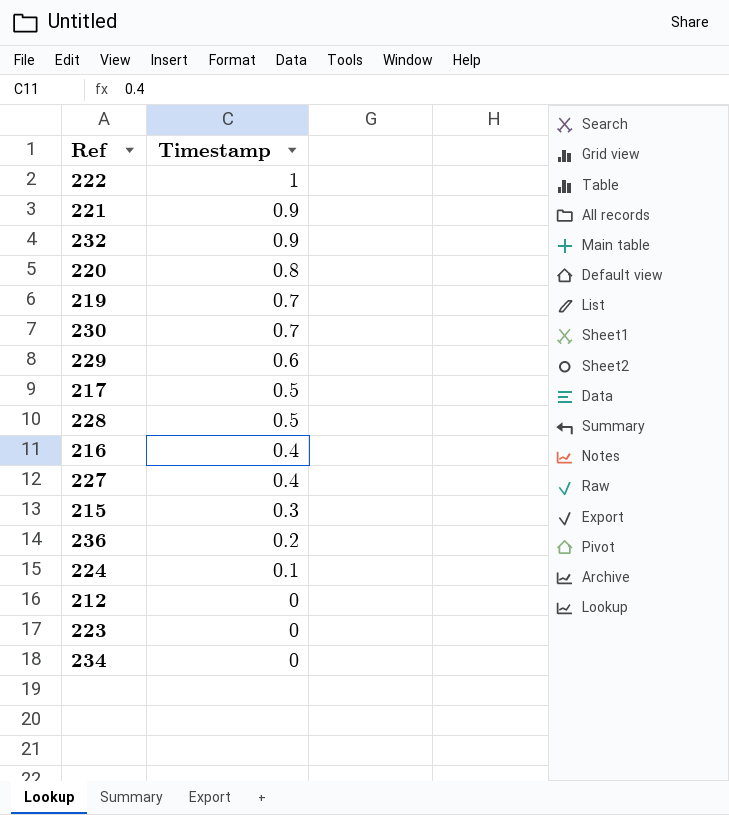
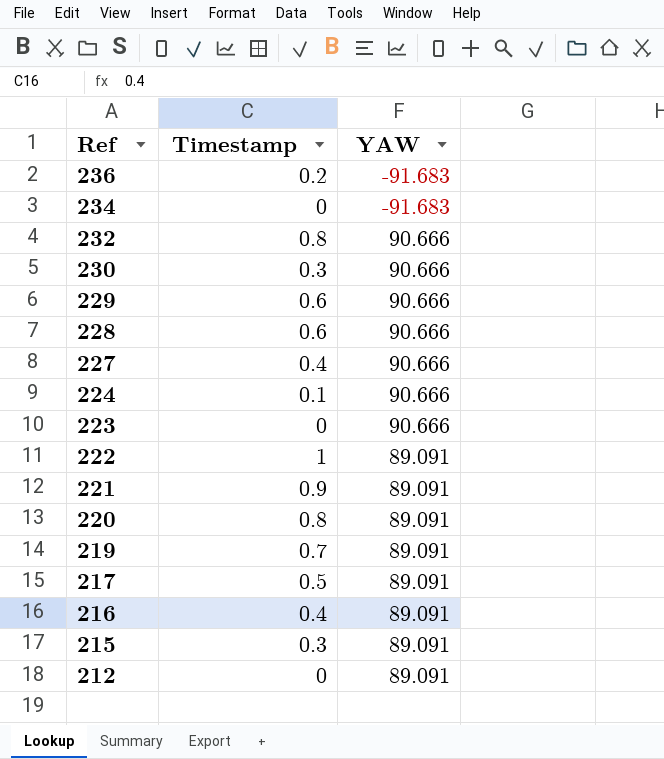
row order: Timestamp descending -> Ref descending
column YAW | position: none -> 3
232 | Timestamp: 0.9 -> 0.8
230 | Timestamp: 0.7 -> 0.3
228 | Timestamp: 0.5 -> 0.6

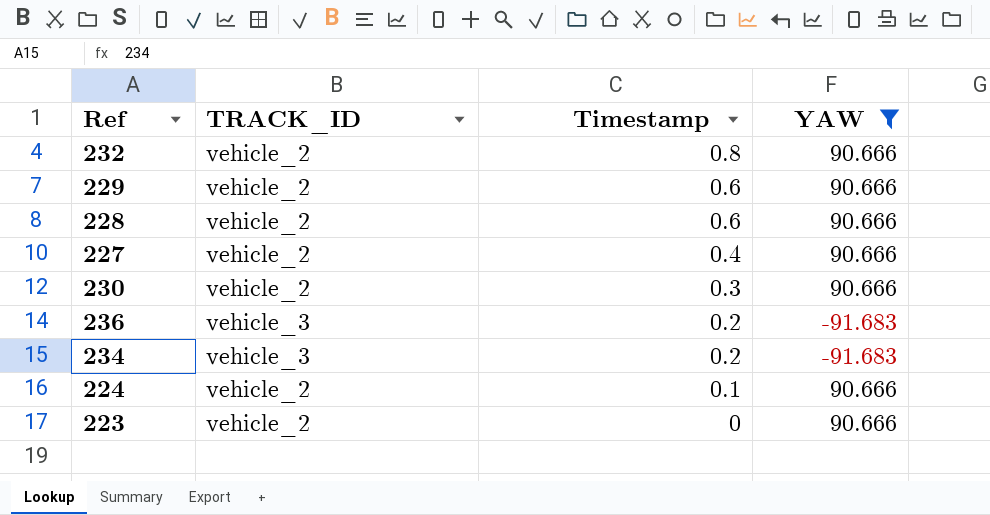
filter: none -> YAW != 89.091
row order: Ref descending -> Timestamp descending
column TRACK_ID | position: none -> 2
234 | Timestamp: 0 -> 0.2

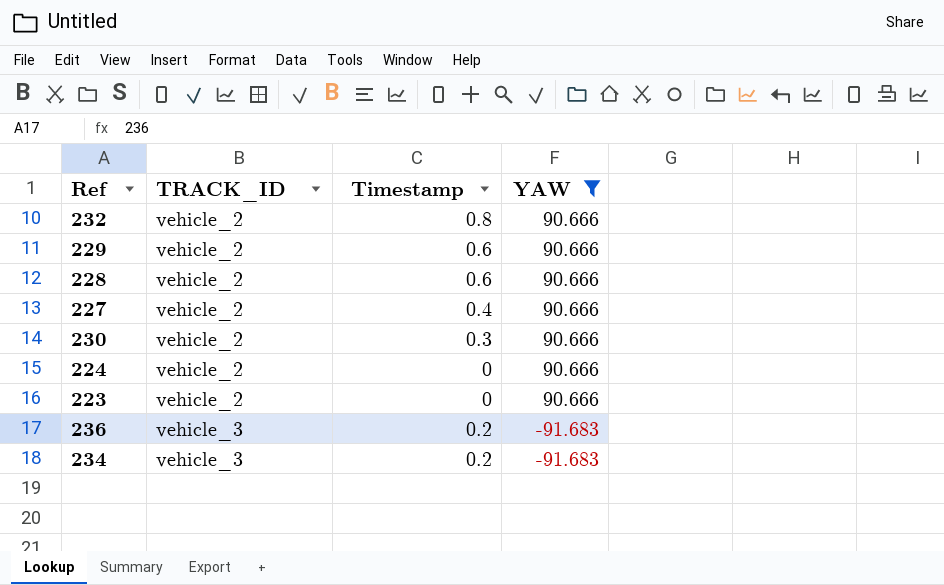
row order: Timestamp descending -> TRACK_ID ascending
224 | Timestamp: 0.1 -> 0

